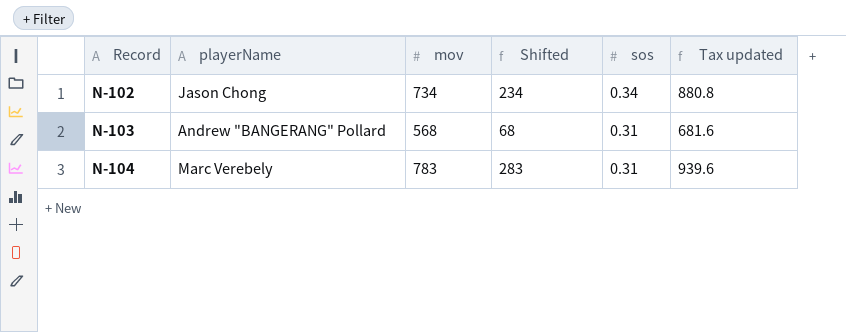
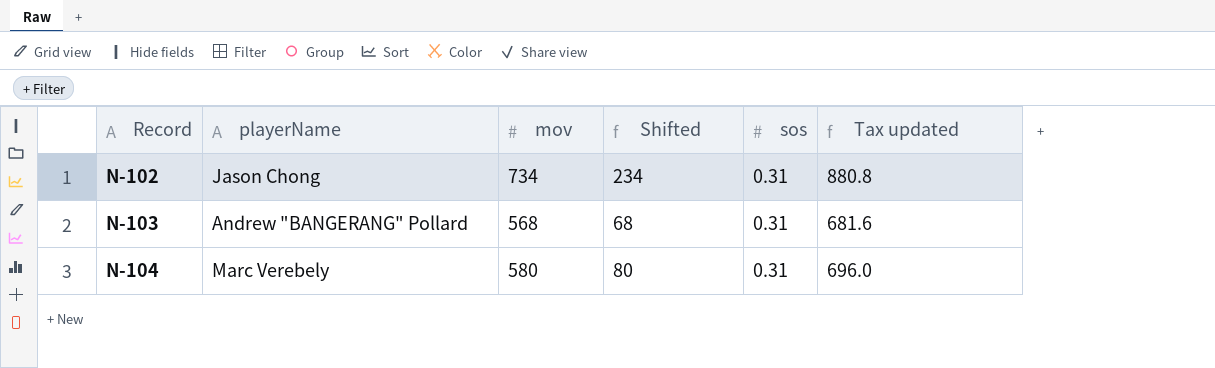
N-102 | sos: 0.34 -> 0.31
N-104 | mov: 783 -> 580
N-104 | Shifted: 283 -> 80
N-104 | Tax updated: 939.6 -> 696.0

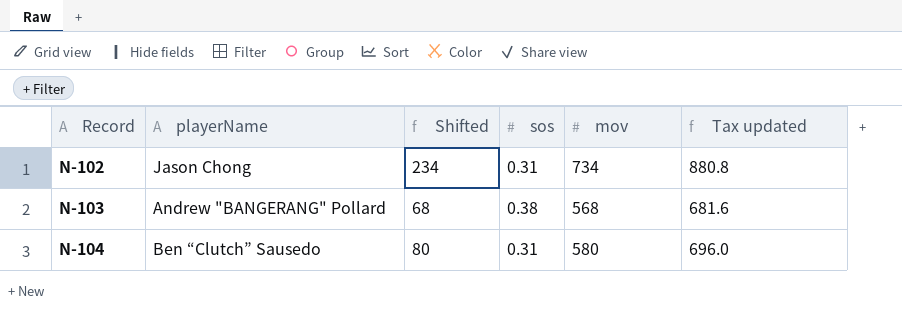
column mov | position: 3 -> 5
N-103 | sos: 0.31 -> 0.38
N-104 | playerName: Marc Verebely -> Ben “Clutch” Sausedo

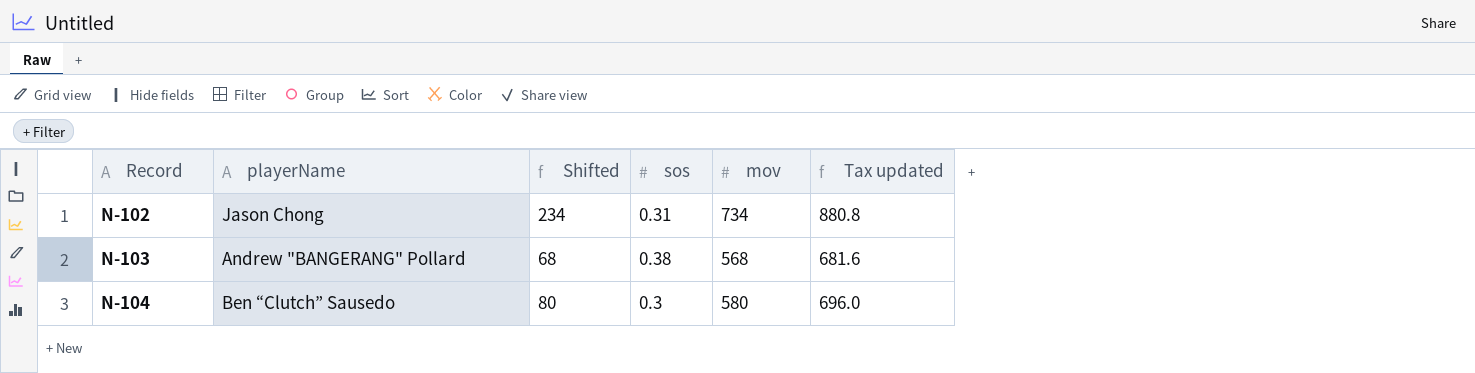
N-104 | sos: 0.31 -> 0.3

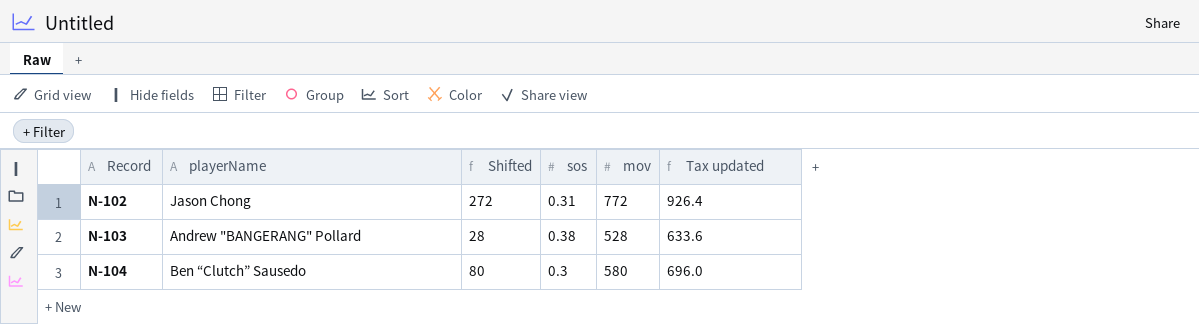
N-102 | Shifted: 234 -> 272
N-102 | mov: 734 -> 772
N-102 | Tax updated: 880.8 -> 926.4
N-103 | Shifted: 68 -> 28
N-103 | mov: 568 -> 528
N-103 | Tax updated: 681.6 -> 633.6

